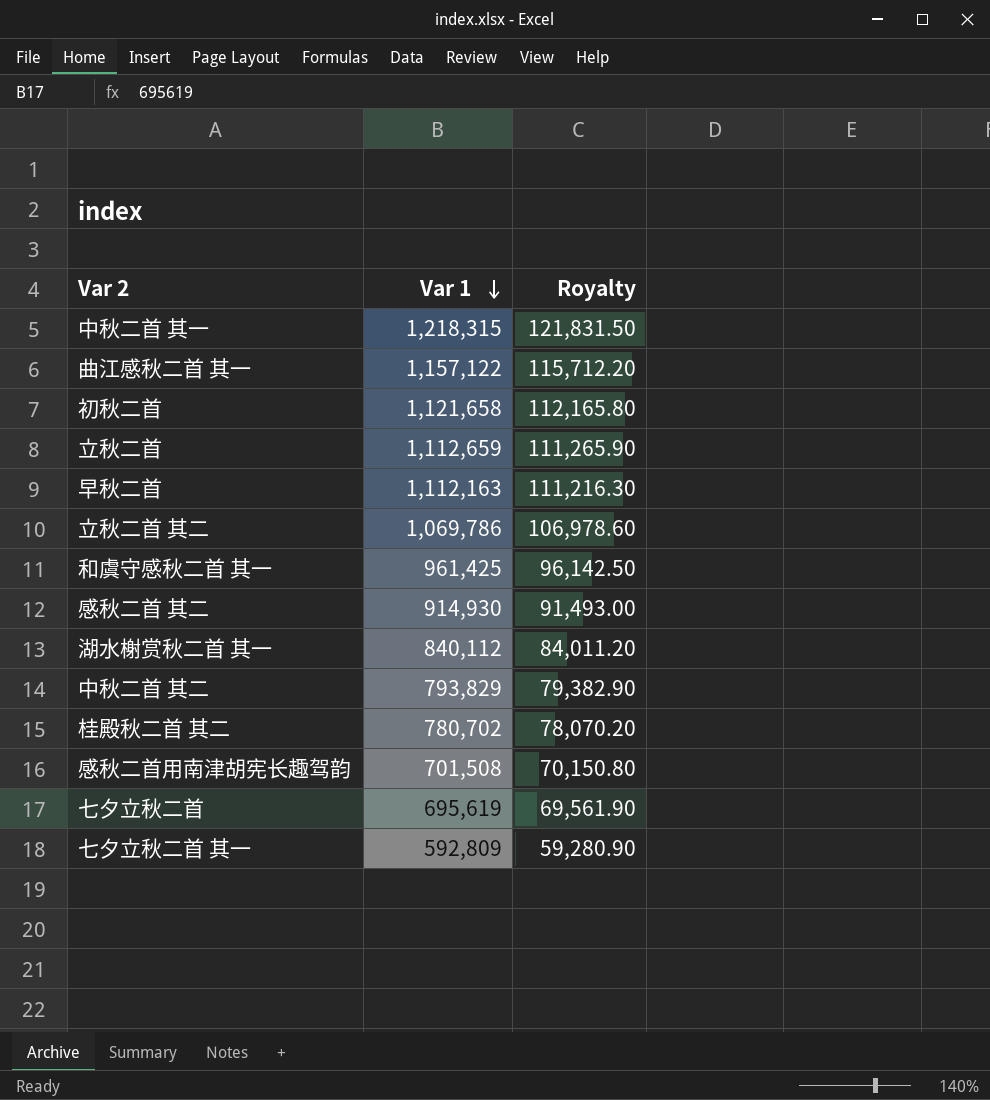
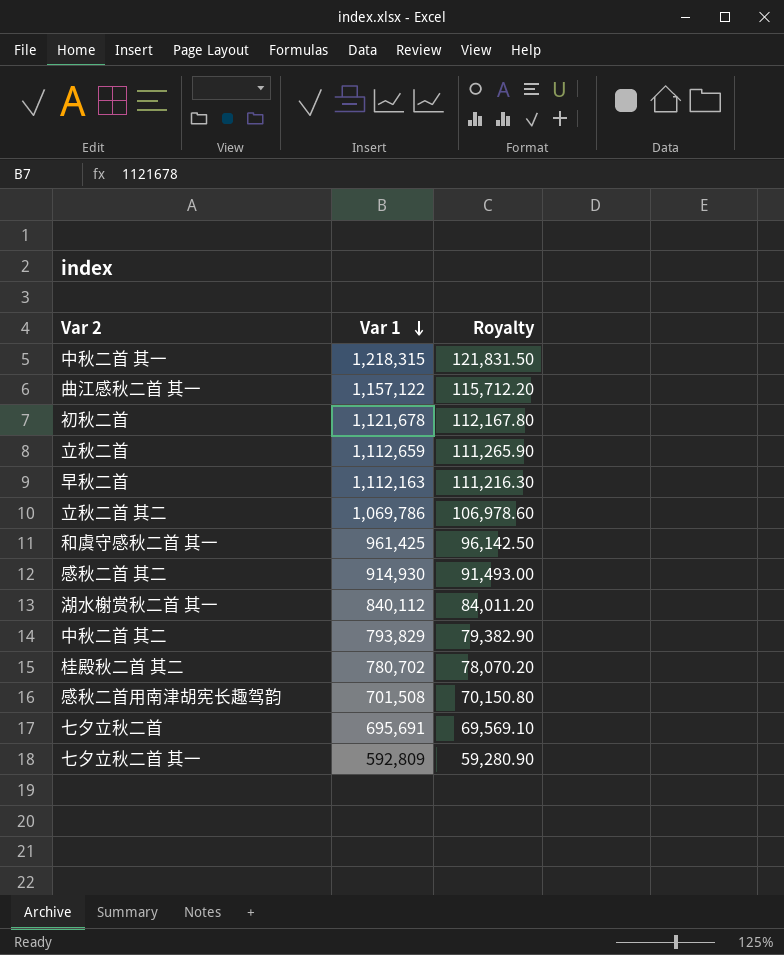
初秋二首 | Var 1: 1,121,658 -> 1,121,678
初秋二首 | Royalty: 112,165.80 -> 112,167.80
七夕立秋二首 | Var 1: 695,619 -> 695,691
七夕立秋二首 | Royalty: 69,561.90 -> 69,569.10

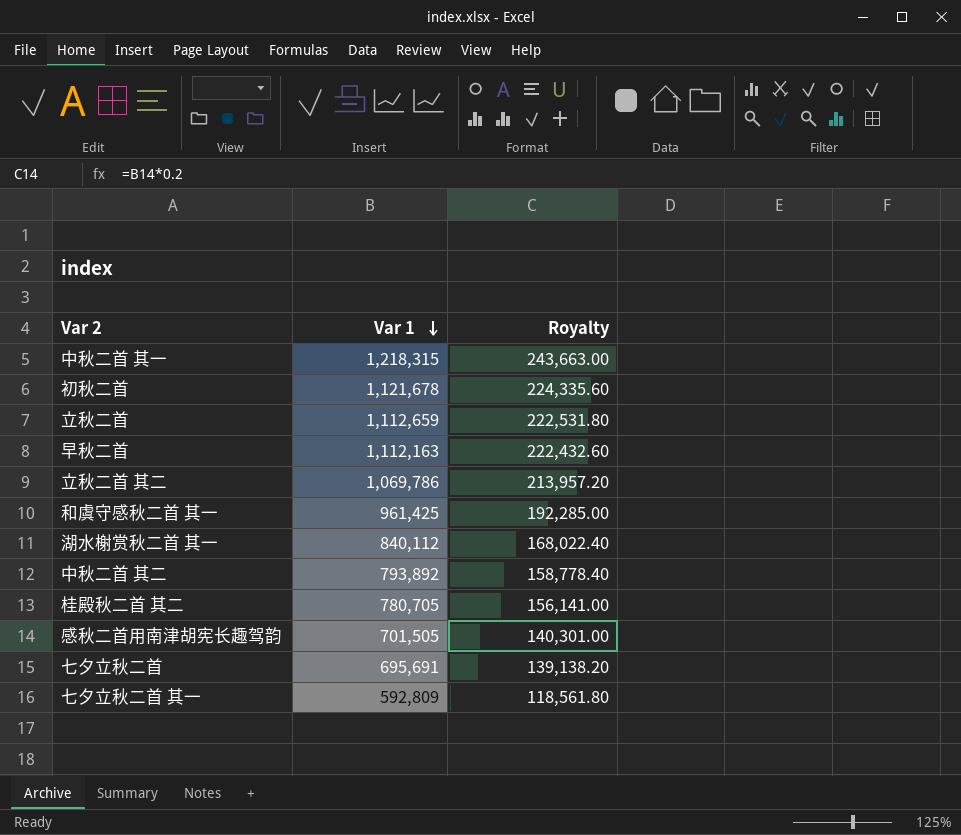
column Royalty | formula: [Var 1] * 0.1 -> [Var 1] * 0.2
row 曲江感秋二首 其一: 1,157,122 | 115,712.20 -> none
row 感秋二首 其二: 914,930 | 91,493.00 -> none
中秋二首 其二 | Var 1: 793,829 -> 793,892
桂殿秋二首 其二 | Var 1: 780,702 -> 780,705
感秋二首用南津胡宪长趣驾韵 | Var 1: 701,508 -> 701,505

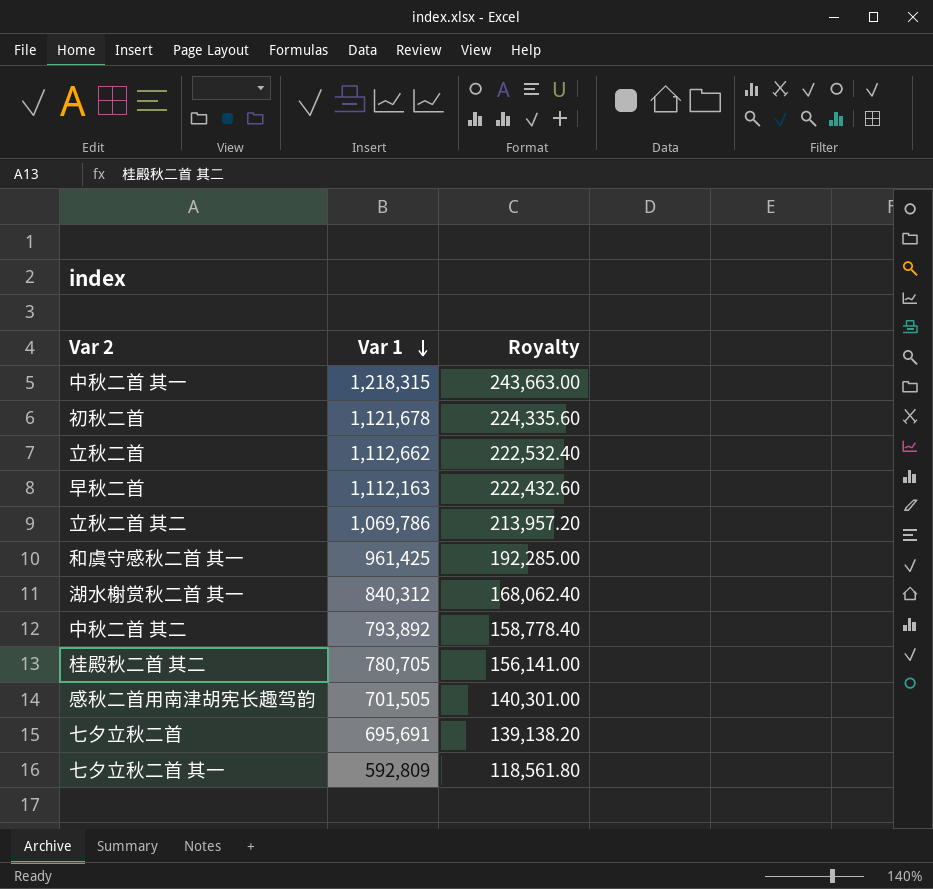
立秋二首 | Var 1: 1,112,659 -> 1,112,662
立秋二首 | Royalty: 222,531.80 -> 222,532.40
湖水榭赏秋二首 其一 | Var 1: 840,112 -> 840,312
湖水榭赏秋二首 其一 | Royalty: 168,022.40 -> 168,062.40

